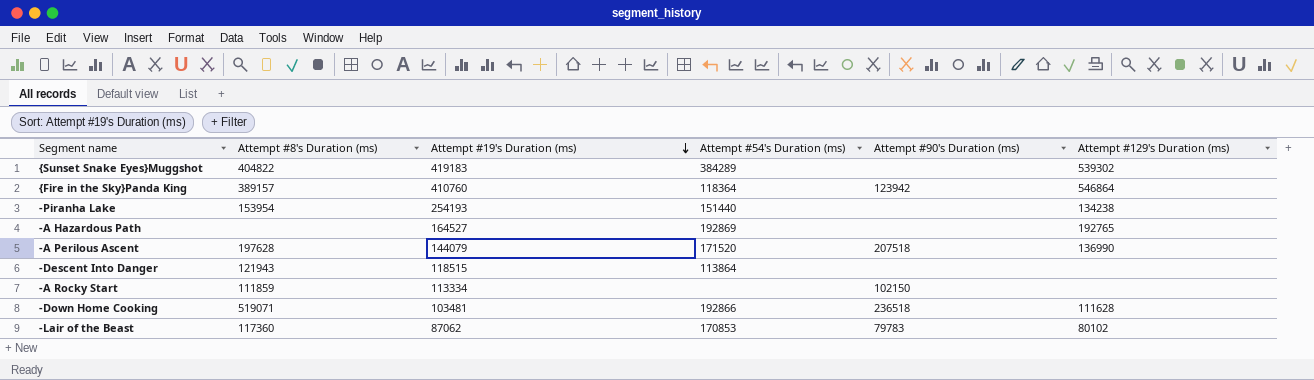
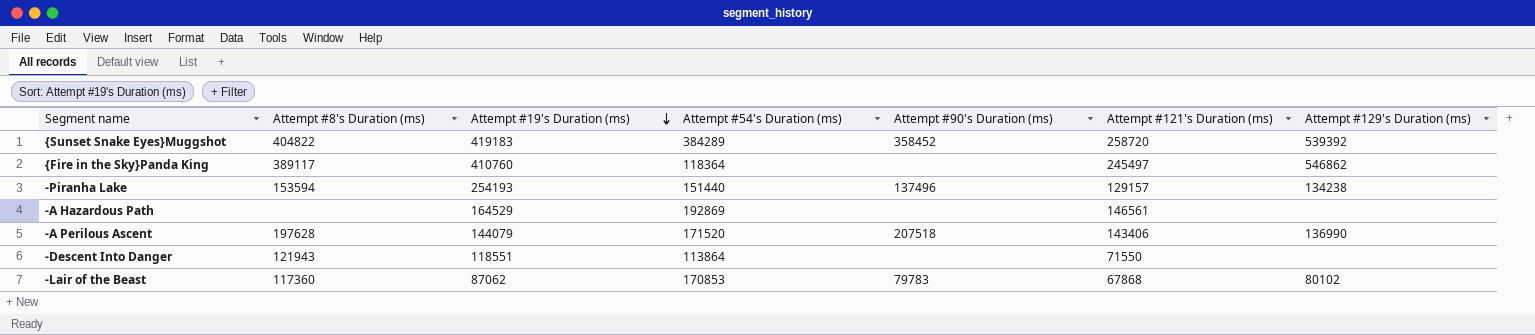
column Attempt #121's Duration (ms) | position: none -> 6
row -A Rocky Start: 111859 | 113334 | none | 102150 | none -> none
row -Down Home Cooking: 519071 | 103481 | 192866 | 236518 | 111628 -> none
{Sunset Snake Eyes}Muggshot | Attempt #90's Duration (ms): none -> 358452
{Sunset Snake Eyes}Muggshot | Attempt #129's Duration (ms): 539302 -> 539392
{Fire in the Sky}Panda King | Attempt #8's Duration (ms): 389157 -> 389117
{Fire in the Sky}Panda King | Attempt #90's Duration (ms): 123942 -> none
{Fire in the Sky}Panda King | Attempt #129's Duration (ms): 546864 -> 546862
-Piranha Lake | Attempt #8's Duration (ms): 153954 -> 153594
-Piranha Lake | Attempt #90's Duration (ms): none -> 137496
-A Hazardous Path | Attempt #19's Duration (ms): 164527 -> 164529
-A Hazardous Path | Attempt #129's Duration (ms): 192765 -> none
-Descent Into Danger | Attempt #19's Duration (ms): 118515 -> 118551

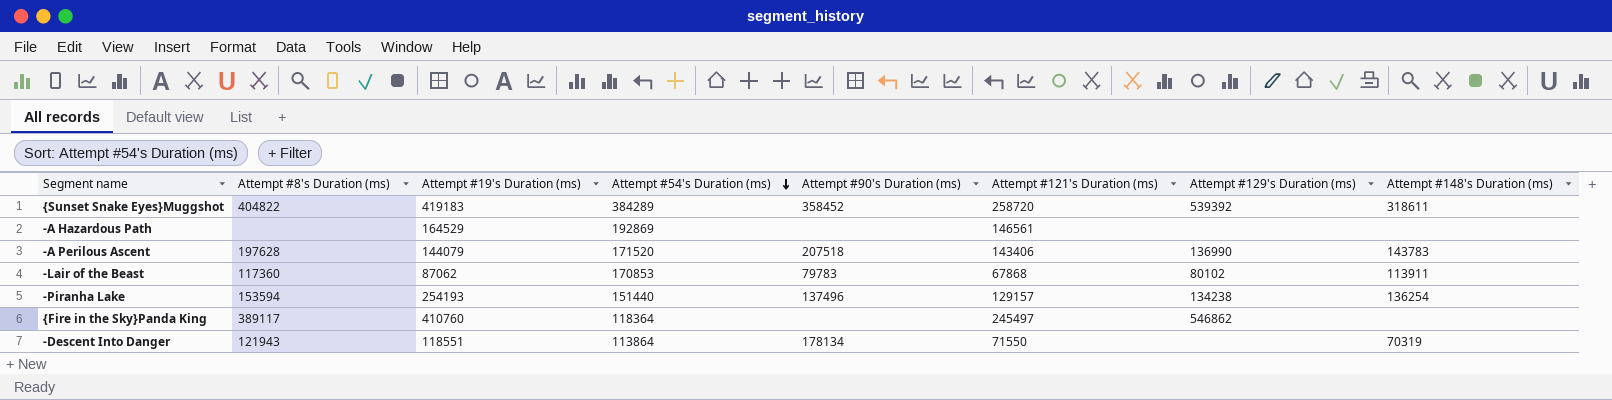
row order: Attempt #19's Duration (ms) descending -> Attempt #54's Duration (ms) descending
column Attempt #148's Duration (ms) | position: none -> 8
-Descent Into Danger | Attempt #90's Duration (ms): none -> 178134

